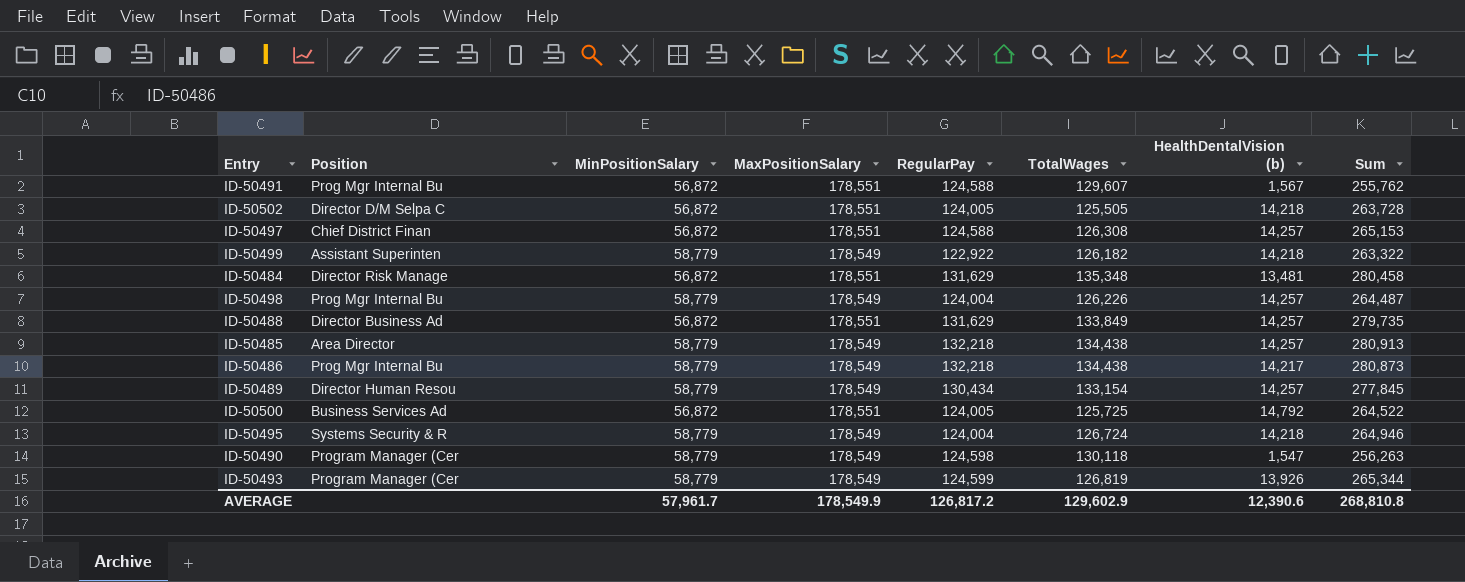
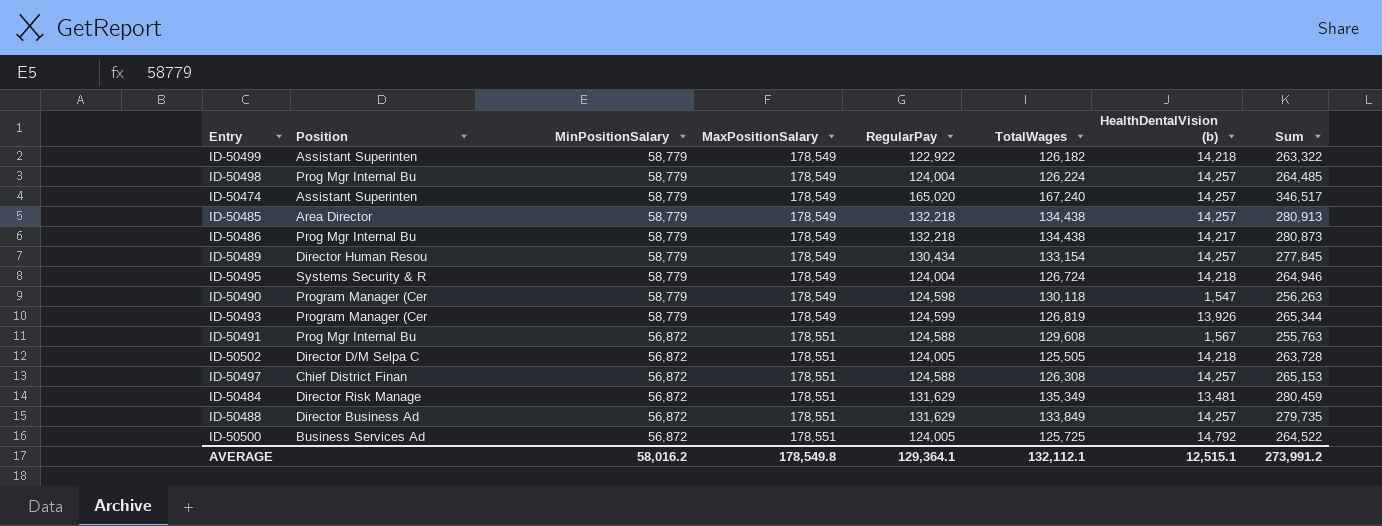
row order: none -> MinPositionSalary descending
ID-50498 | TotalWages: 126,226 -> 126,224
ID-50498 | Sum: 264,487 -> 264,485
row ID-50474: none -> Assistant Superinten | 58,779 | 178,549 | 165,020 | 167,240 | 14,257 | 346,517
ID-50491 | TotalWages: 129,607 -> 129,608
ID-50491 | Sum: 255,762 -> 255,763
ID-50484 | TotalWages: 135,348 -> 135,349
ID-50484 | Sum: 280,458 -> 280,459
AVERAGE | MinPositionSalary: 57,961.7 -> 58,016.2
AVERAGE | MaxPositionSalary: 178,549.9 -> 178,549.8
AVERAGE | RegularPay: 126,817.2 -> 129,364.1
AVERAGE | TotalWages: 129,602.9 -> 132,112.1
AVERAGE | HealthDentalVision (b): 12,390.6 -> 12,515.1
AVERAGE | Sum: 268,810.8 -> 273,991.2

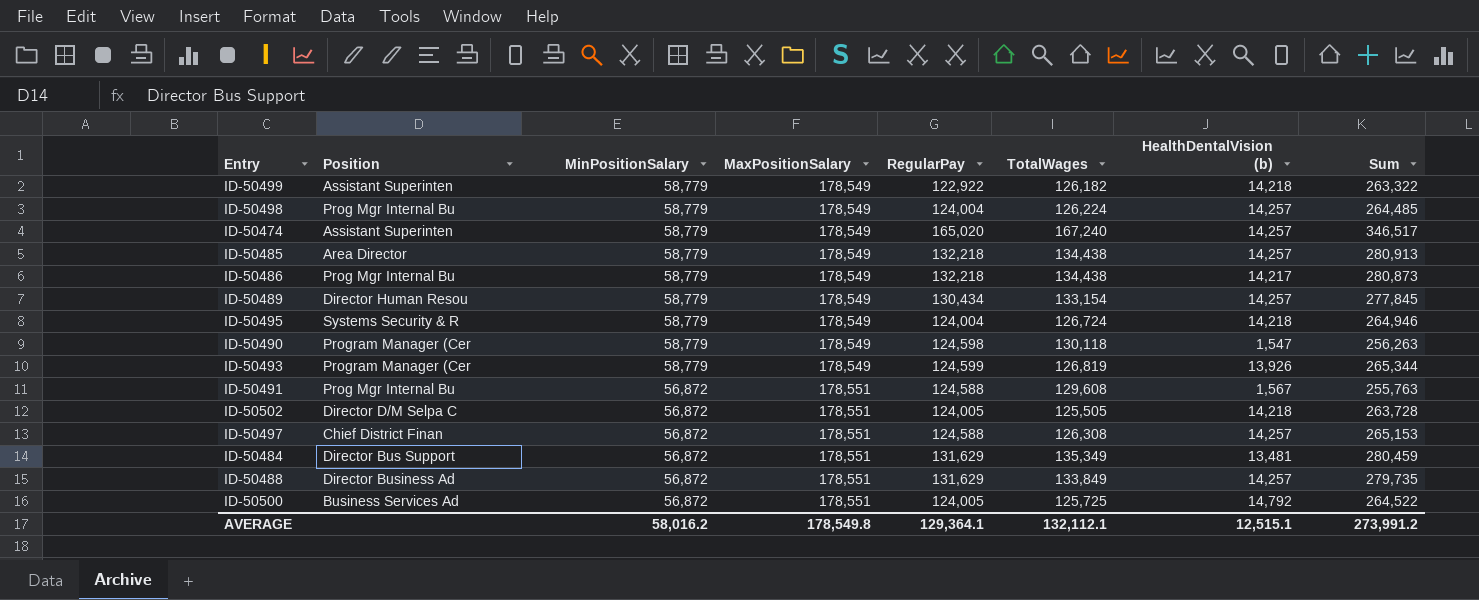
ID-50484 | Position: Director Risk Manage -> Director Bus Support

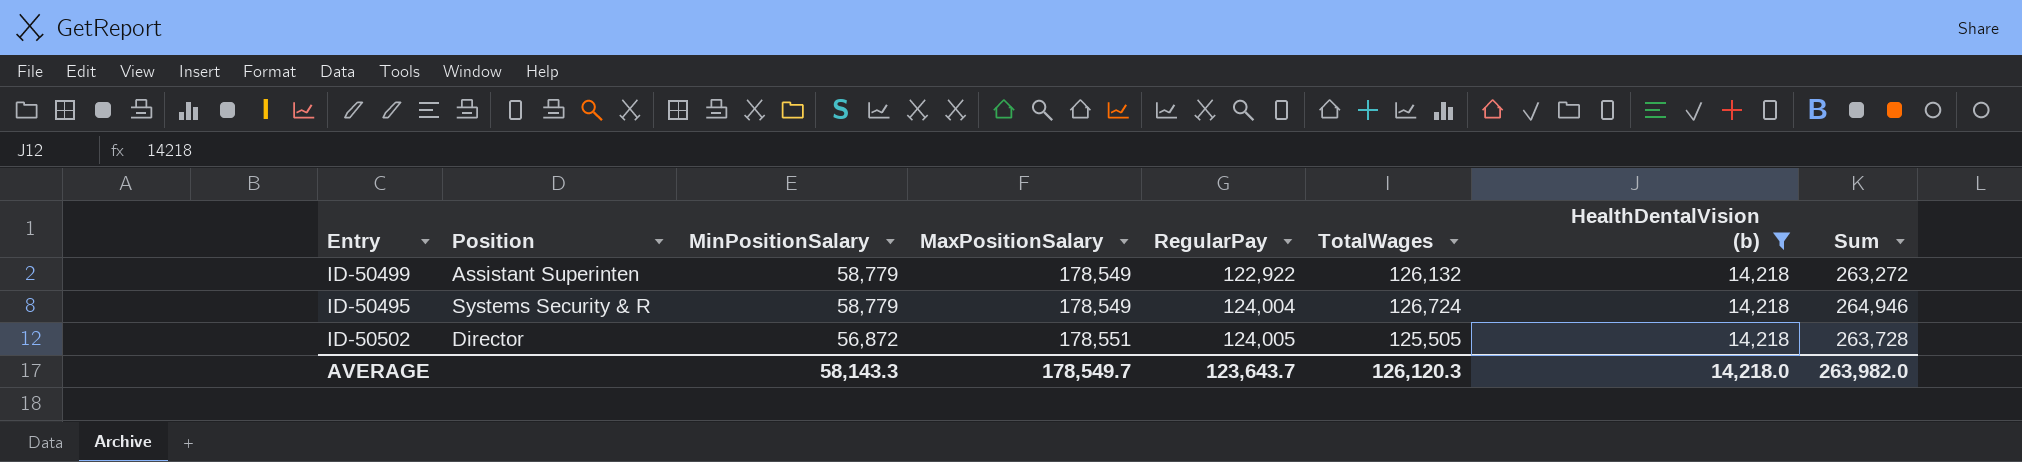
filter: none -> HealthDentalVision (b) = 14,218
ID-50499 | TotalWages: 126,182 -> 126,132
ID-50499 | Sum: 263,322 -> 263,272
ID-50502 | Position: Director D/M Selpa C -> Director
AVERAGE | MinPositionSalary: 58,016.2 -> 58,143.3
AVERAGE | MaxPositionSalary: 178,549.8 -> 178,549.7
AVERAGE | RegularPay: 129,364.1 -> 123,643.7
AVERAGE | TotalWages: 132,112.1 -> 126,120.3
AVERAGE | HealthDentalVision (b): 12,515.1 -> 14,218.0
AVERAGE | Sum: 273,991.2 -> 263,982.0

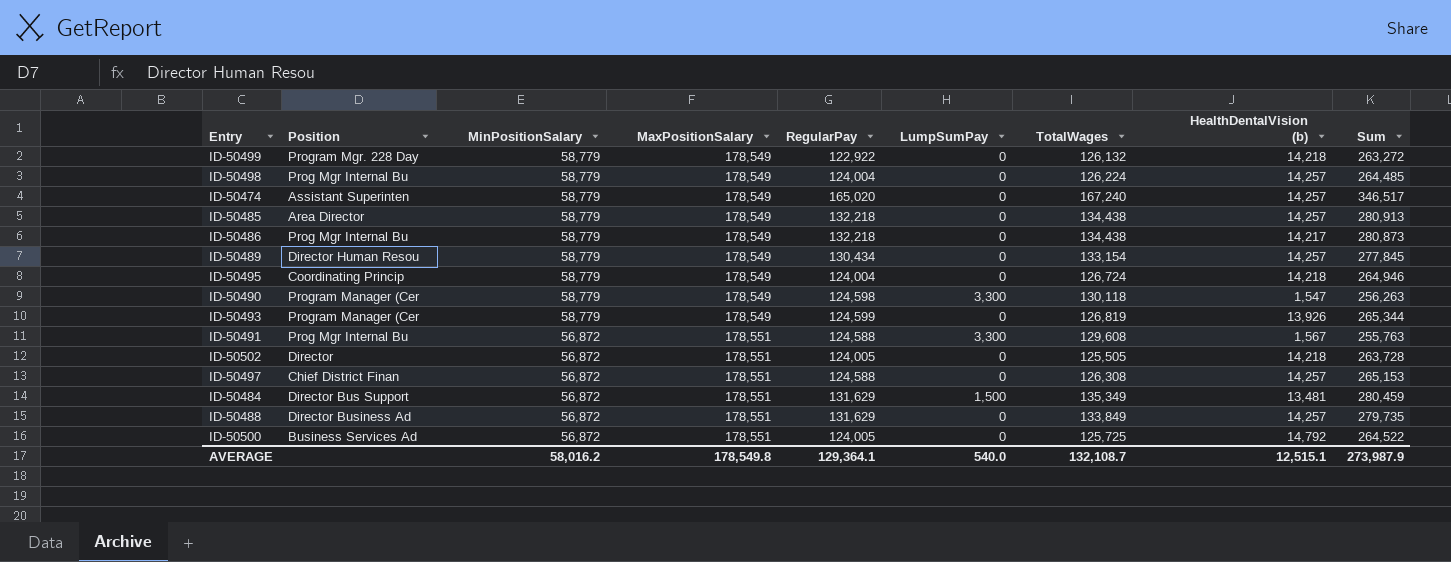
filter: HealthDentalVision (b) = 14,218 -> none
column LumpSumPay | position: none -> 6
ID-50499 | Position: Assistant Superinten -> Program Mgr. 228 Day
ID-50495 | Position: Systems Security & R -> Coordinating Princip
AVERAGE | MinPositionSalary: 58,143.3 -> 58,016.2
AVERAGE | MaxPositionSalary: 178,549.7 -> 178,549.8
AVERAGE | RegularPay: 123,643.7 -> 129,364.1
AVERAGE | TotalWages: 126,120.3 -> 132,108.7
AVERAGE | HealthDentalVision (b): 14,218.0 -> 12,515.1
AVERAGE | Sum: 263,982.0 -> 273,987.9

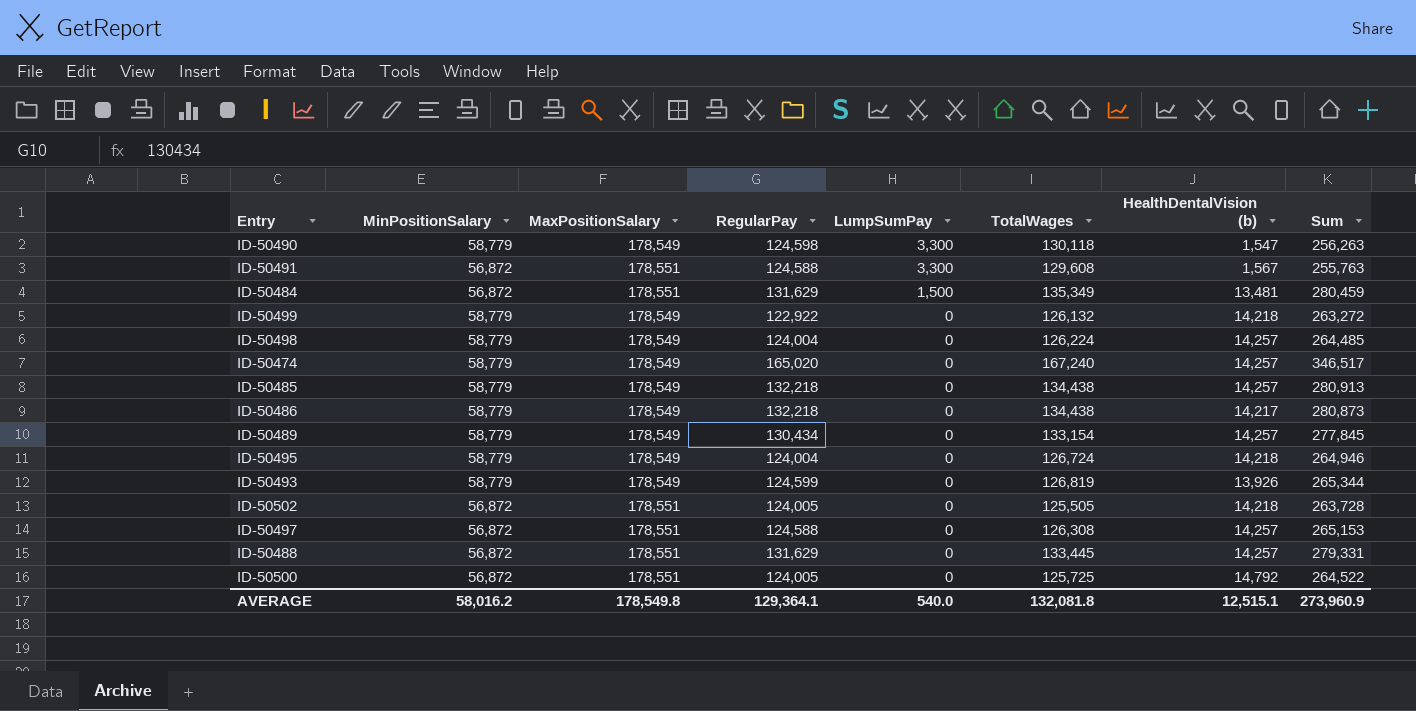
row order: MinPositionSalary descending -> LumpSumPay descending
column Position | position: 2 -> none
ID-50488 | TotalWages: 133,849 -> 133,445
ID-50488 | Sum: 279,735 -> 279,331
AVERAGE | TotalWages: 132,108.7 -> 132,081.8
AVERAGE | Sum: 273,987.9 -> 273,960.9

